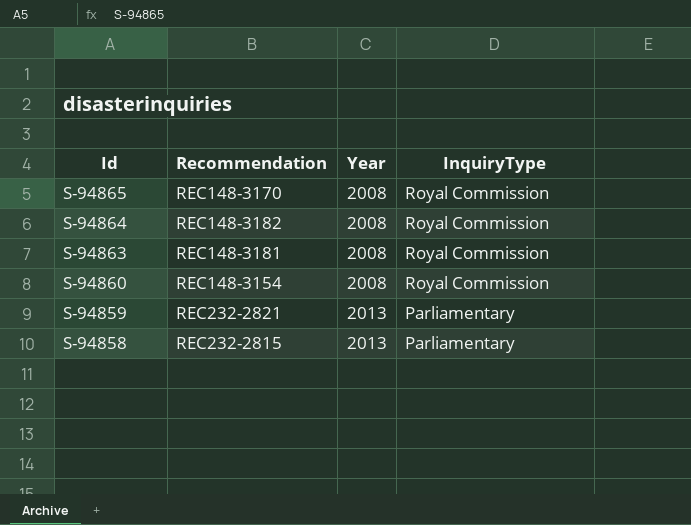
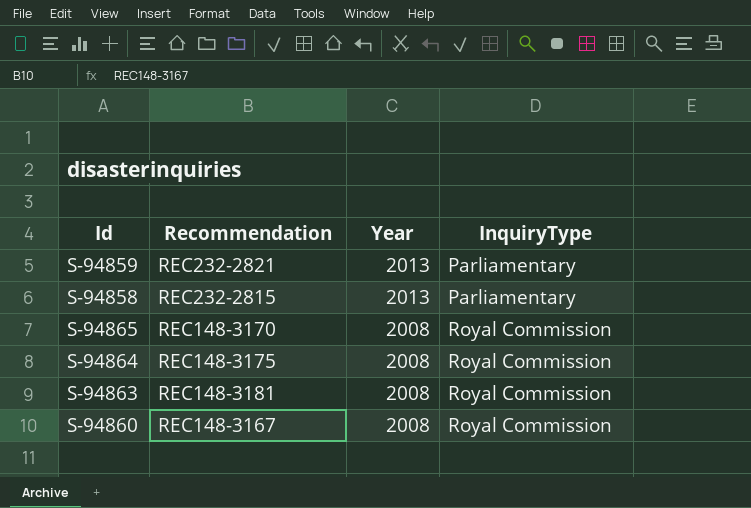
row order: Id descending -> Year descending
S-94864 | Recommendation: REC148-3182 -> REC148-3175
S-94860 | Recommendation: REC148-3154 -> REC148-3167

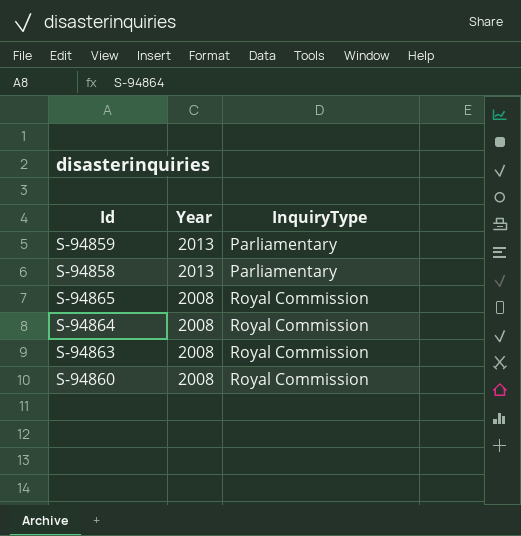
column Recommendation | position: 2 -> none

